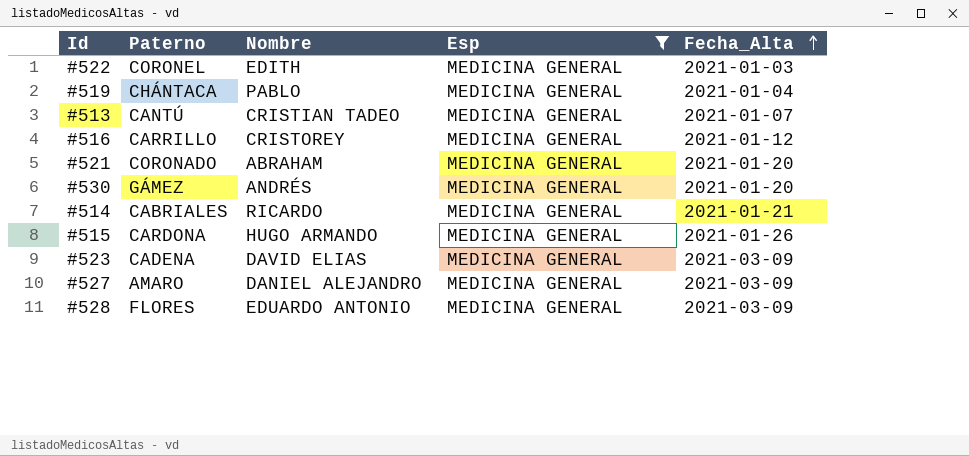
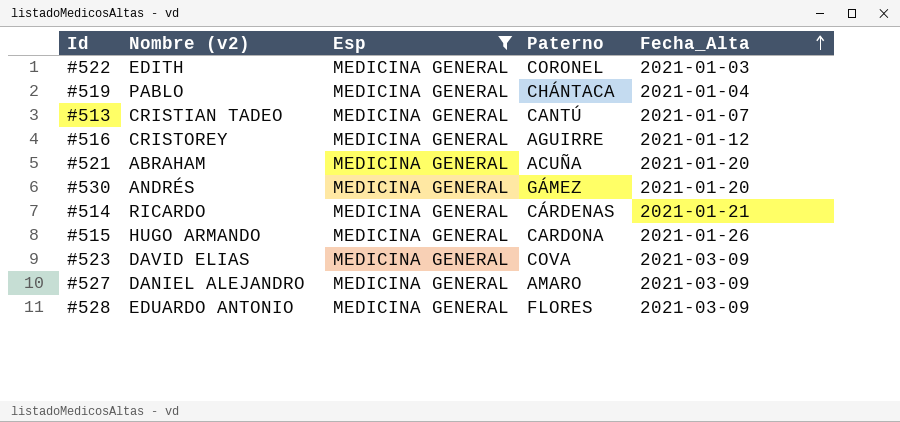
column name: Nombre -> Nombre (v2)
column Paterno | position: 2 -> 4
#516 | Paterno: CARRILLO -> AGUIRRE
#521 | Paterno: CORONADO -> ACUÑA
#514 | Paterno: CABRIALES -> CÁRDENAS
#523 | Paterno: CADENA -> COVA

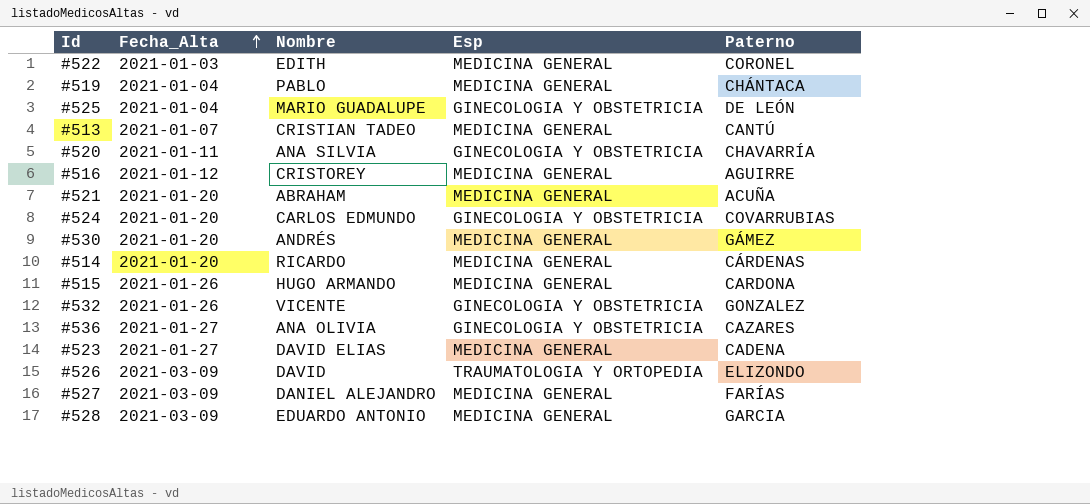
filter: Esp = MEDICINA GENERAL -> none
column Fecha_Alta | position: 5 -> 2
column name: Nombre (v2) -> Nombre
#514 | Fecha_Alta: 2021-01-21 -> 2021-01-20
#523 | Fecha_Alta: 2021-03-09 -> 2021-01-27
#523 | Paterno: COVA -> CADENA
#527 | Paterno: AMARO -> FARÍAS
#528 | Paterno: FLORES -> GARCIA

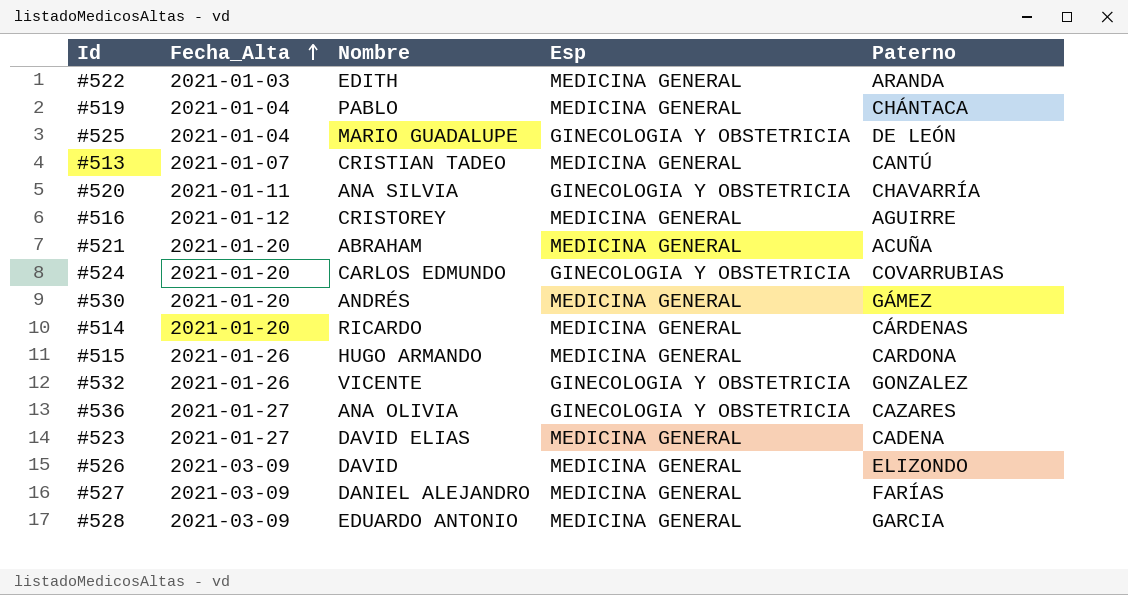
#522 | Paterno: CORONEL -> ARANDA
#526 | Esp: TRAUMATOLOGIA Y ORTOPEDIA -> MEDICINA GENERAL

